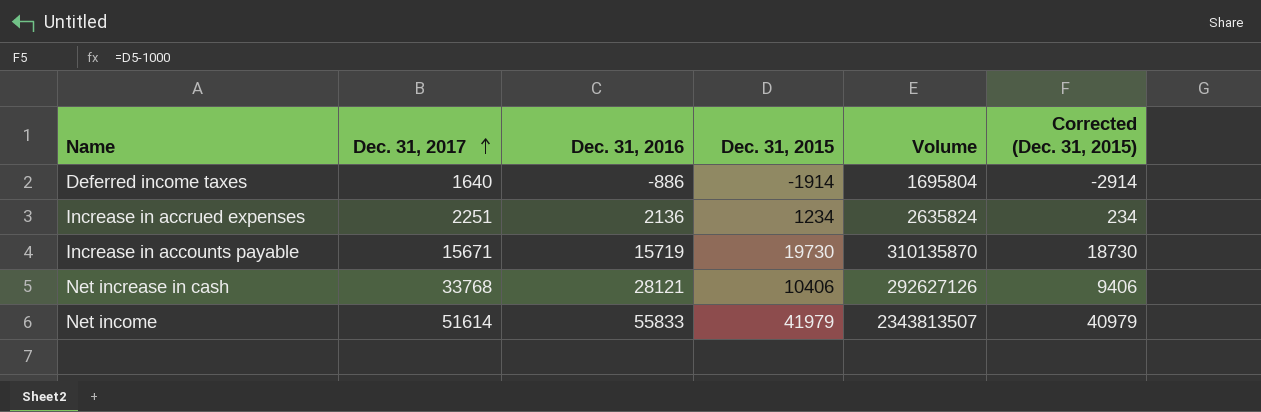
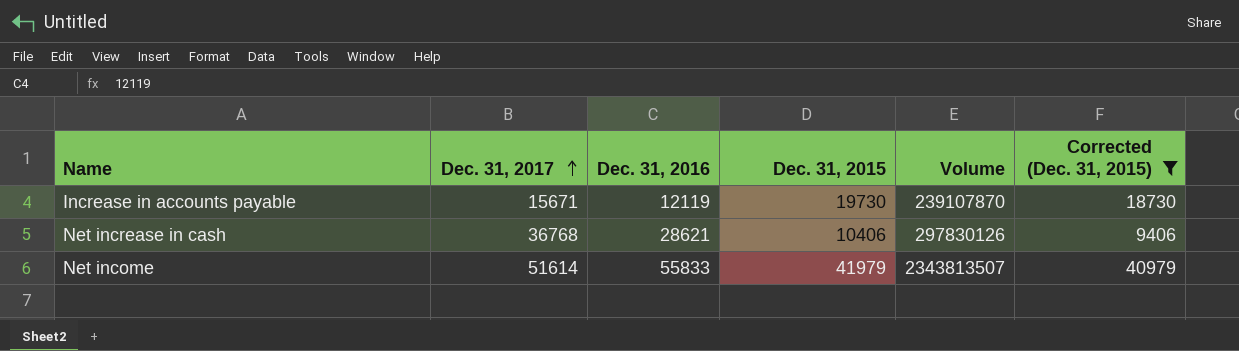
filter: none -> Corrected (Dec. 31, 2015) >= 9406
Increase in accounts payable | Dec. 31, 2016: 15719 -> 12119
Increase in accounts payable | Volume: 310135870 -> 239107870
Net increase in cash | Dec. 31, 2017: 33768 -> 36768
Net increase in cash | Dec. 31, 2016: 28121 -> 28621
Net increase in cash | Volume: 292627126 -> 297830126

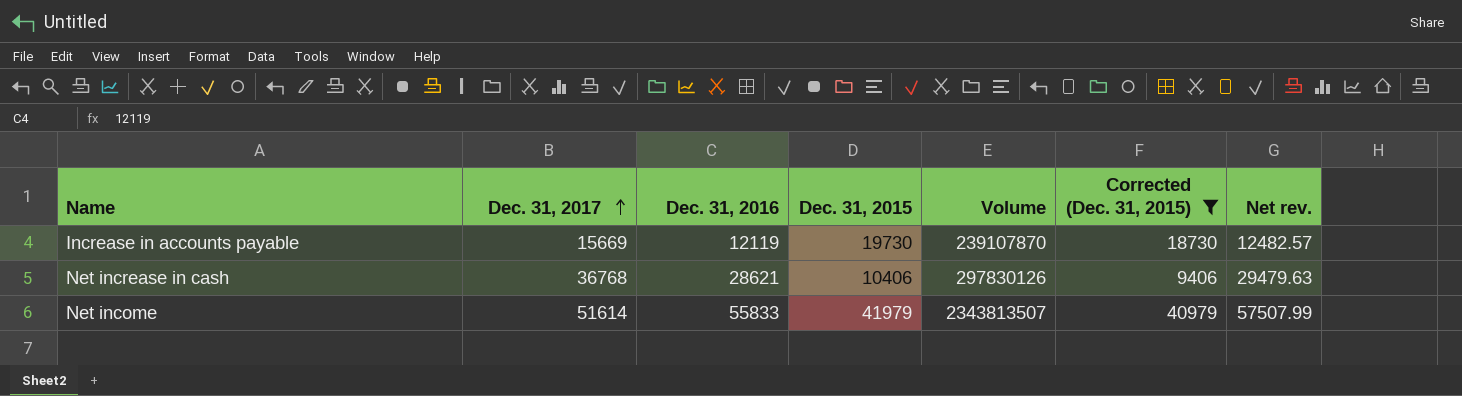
column Net rev. | formula: none -> [Dec. 31, 2016] * 1.03
Increase in accounts payable | Dec. 31, 2017: 15671 -> 15669

